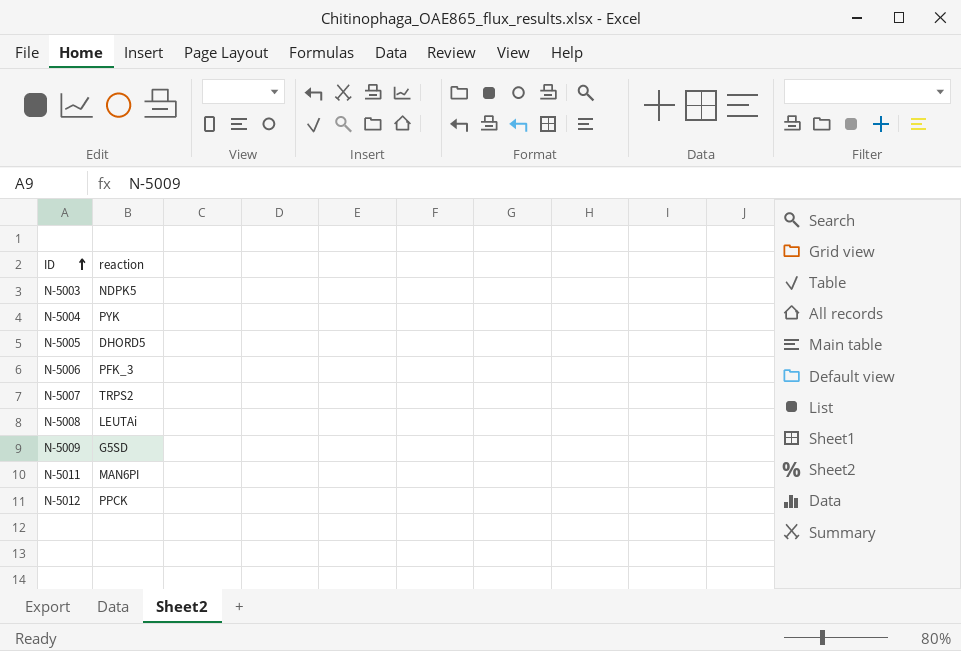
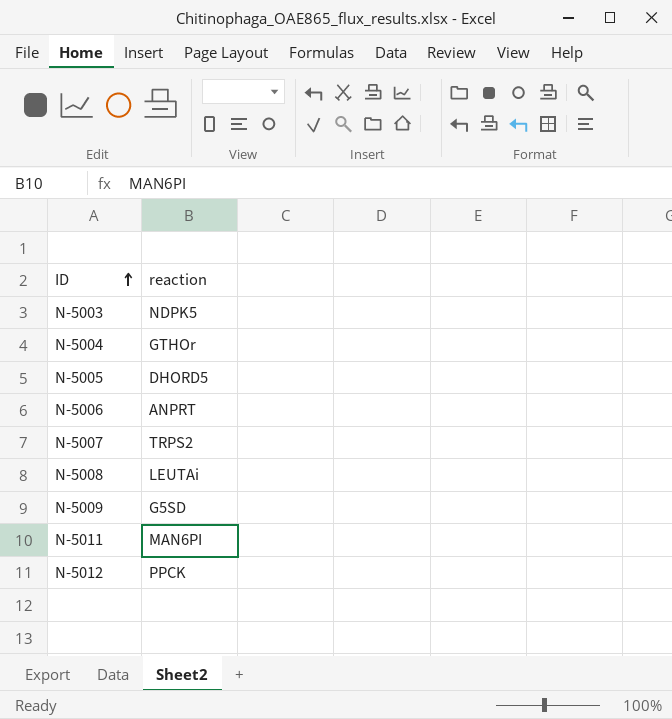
N-5004 | reaction: PYK -> GTHOr
N-5006 | reaction: PFK_3 -> ANPRT

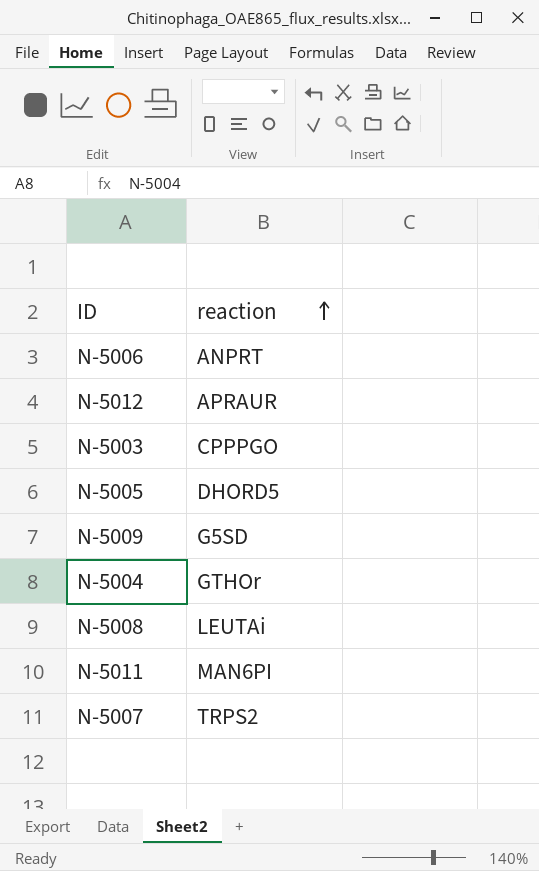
row order: ID ascending -> reaction ascending
N-5012 | reaction: PPCK -> APRAUR
N-5003 | reaction: NDPK5 -> CPPPGO

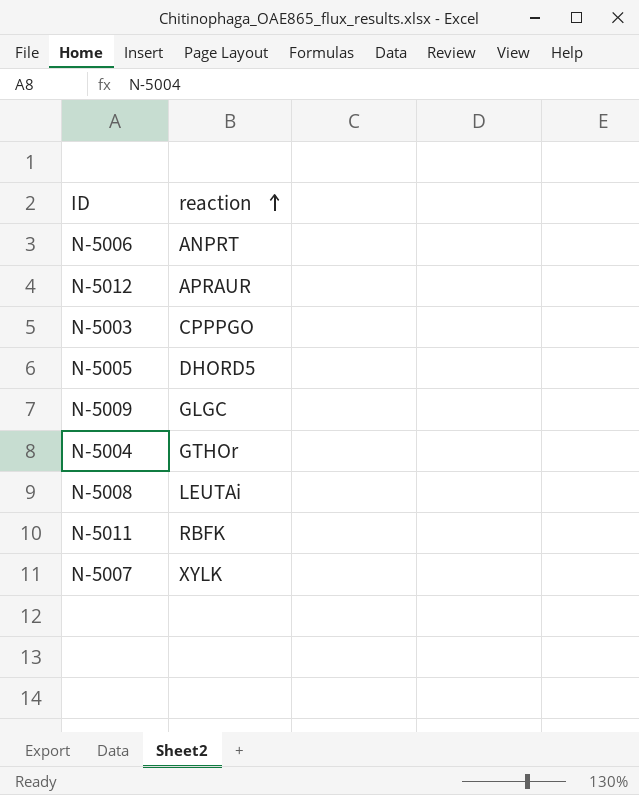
N-5009 | reaction: G5SD -> GLGC
N-5011 | reaction: MAN6PI -> RBFK
N-5007 | reaction: TRPS2 -> XYLK

